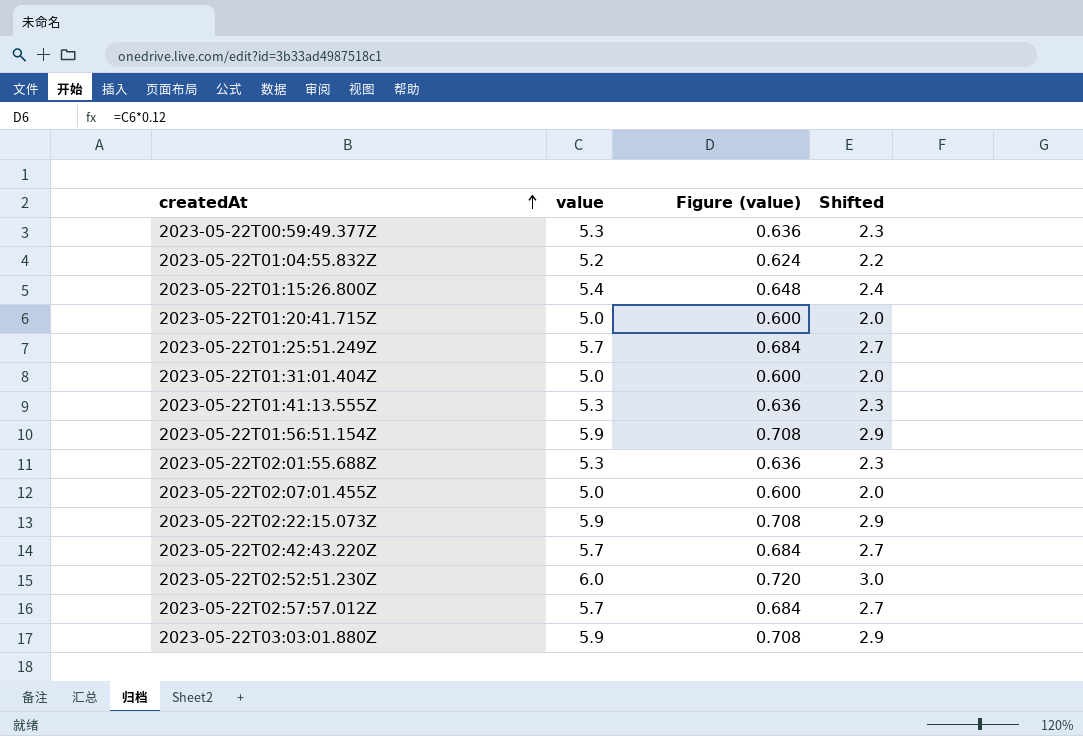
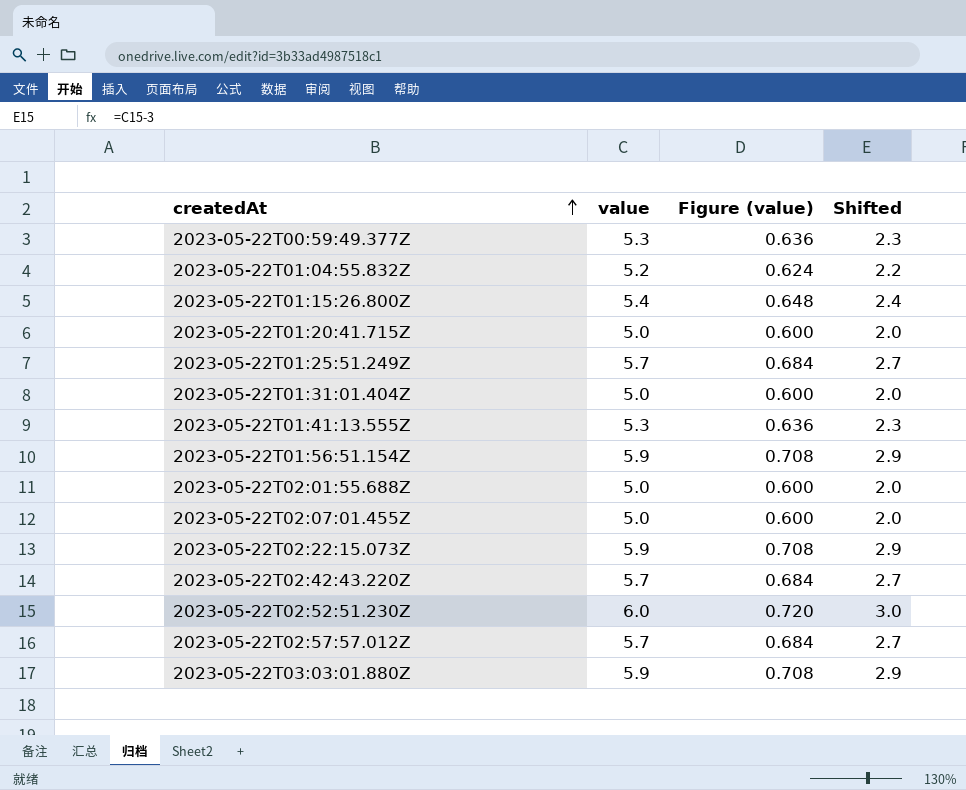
2023-05-22T02:01:55.688Z | value: 5.3 -> 5.0
2023-05-22T02:01:55.688Z | Figure (value): 0.636 -> 0.600
2023-05-22T02:01:55.688Z | Shifted: 2.3 -> 2.0

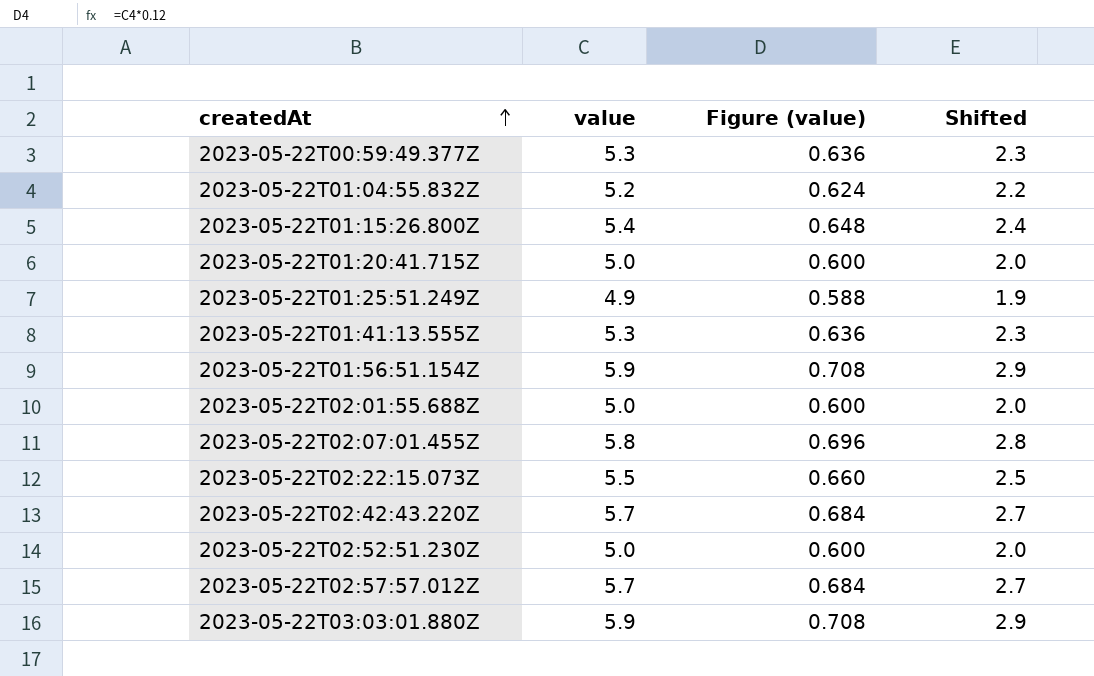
row 2023-05-22T01:31:01.404Z: 5.0 | 0.600 | 2.0 -> none
2023-05-22T01:25:51.249Z | value: 5.7 -> 4.9
2023-05-22T01:25:51.249Z | Figure (value): 0.684 -> 0.588
2023-05-22T01:25:51.249Z | Shifted: 2.7 -> 1.9
2023-05-22T02:07:01.455Z | value: 5.0 -> 5.8
2023-05-22T02:07:01.455Z | Figure (value): 0.600 -> 0.696
2023-05-22T02:07:01.455Z | Shifted: 2.0 -> 2.8
2023-05-22T02:22:15.073Z | value: 5.9 -> 5.5
2023-05-22T02:22:15.073Z | Figure (value): 0.708 -> 0.660
2023-05-22T02:22:15.073Z | Shifted: 2.9 -> 2.5
2023-05-22T02:52:51.230Z | value: 6.0 -> 5.0
2023-05-22T02:52:51.230Z | Figure (value): 0.720 -> 0.600
2023-05-22T02:52:51.230Z | Shifted: 3.0 -> 2.0

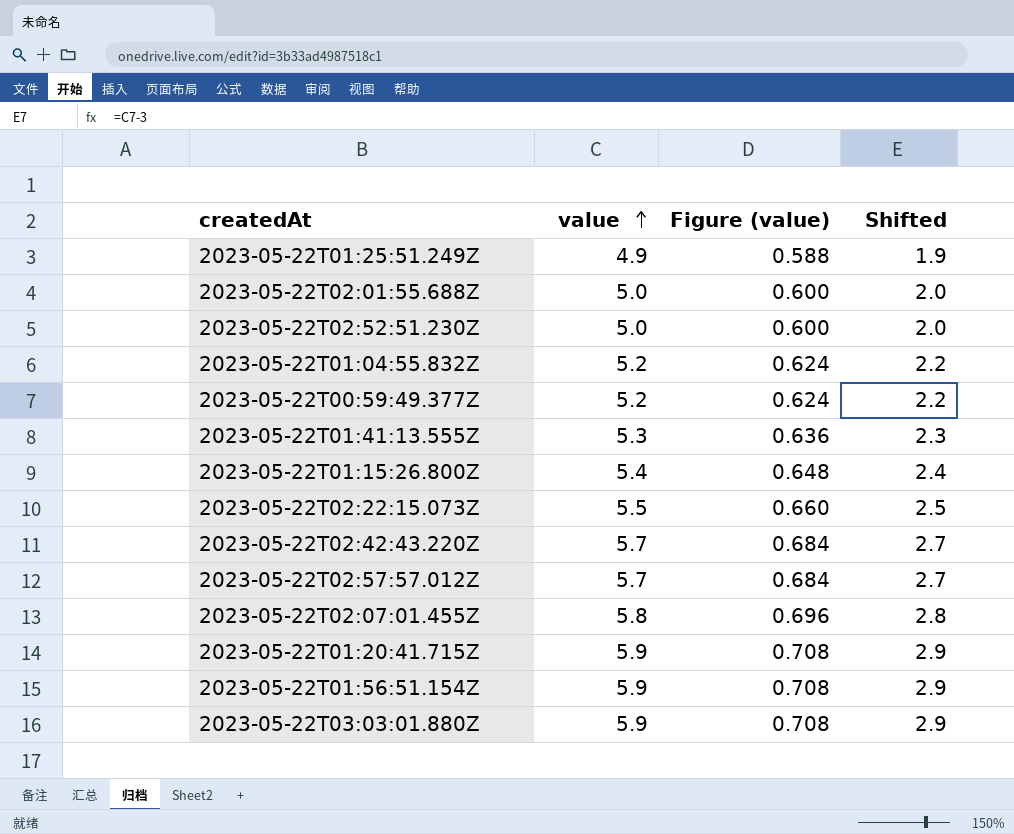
row order: createdAt ascending -> value ascending
2023-05-22T00:59:49.377Z | value: 5.3 -> 5.2
2023-05-22T00:59:49.377Z | Figure (value): 0.636 -> 0.624
2023-05-22T00:59:49.377Z | Shifted: 2.3 -> 2.2
2023-05-22T01:20:41.715Z | value: 5.0 -> 5.9
2023-05-22T01:20:41.715Z | Figure (value): 0.600 -> 0.708
2023-05-22T01:20:41.715Z | Shifted: 2.0 -> 2.9

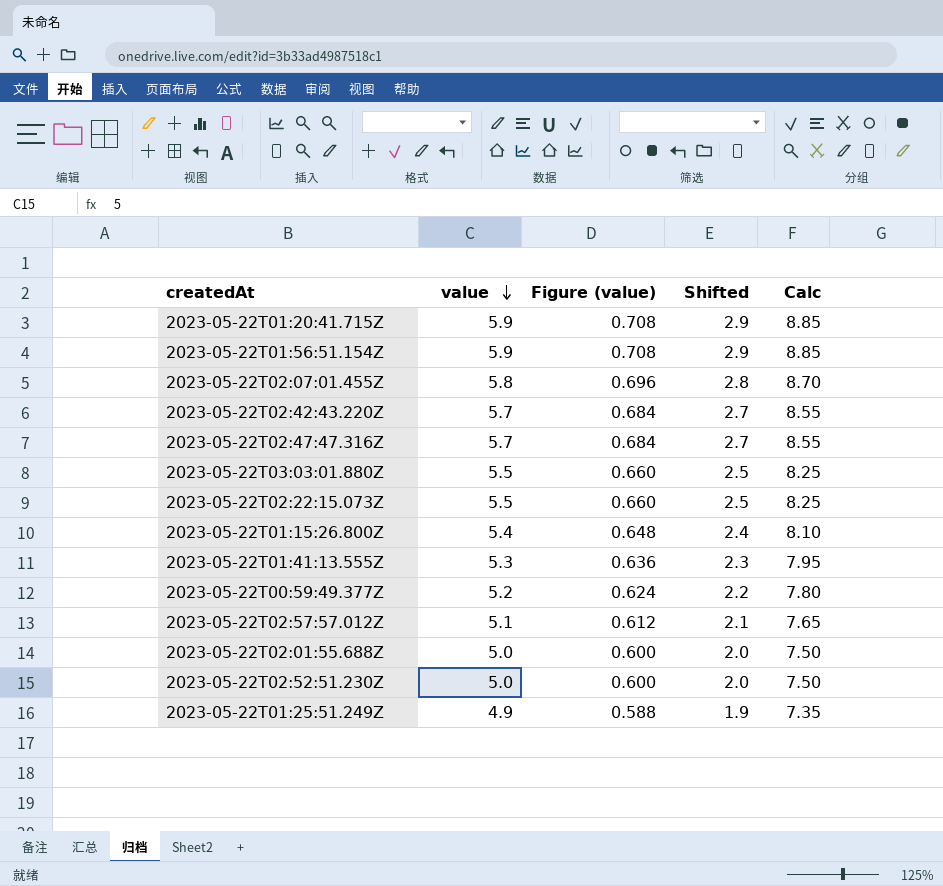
row order: value ascending -> value descending
column Calc | formula: none -> [value] * 1.5
row 2023-05-22T01:04:55.832Z: 5.2 | 0.624 | 2.2 -> none
row 2023-05-22T02:47:47.316Z: none -> 5.7 | 0.684 | 2.7 | 8.55
2023-05-22T03:03:01.880Z | value: 5.9 -> 5.5
2023-05-22T03:03:01.880Z | Figure (value): 0.708 -> 0.660
2023-05-22T03:03:01.880Z | Shifted: 2.9 -> 2.5
2023-05-22T02:57:57.012Z | value: 5.7 -> 5.1
2023-05-22T02:57:57.012Z | Figure (value): 0.684 -> 0.612
2023-05-22T02:57:57.012Z | Shifted: 2.7 -> 2.1

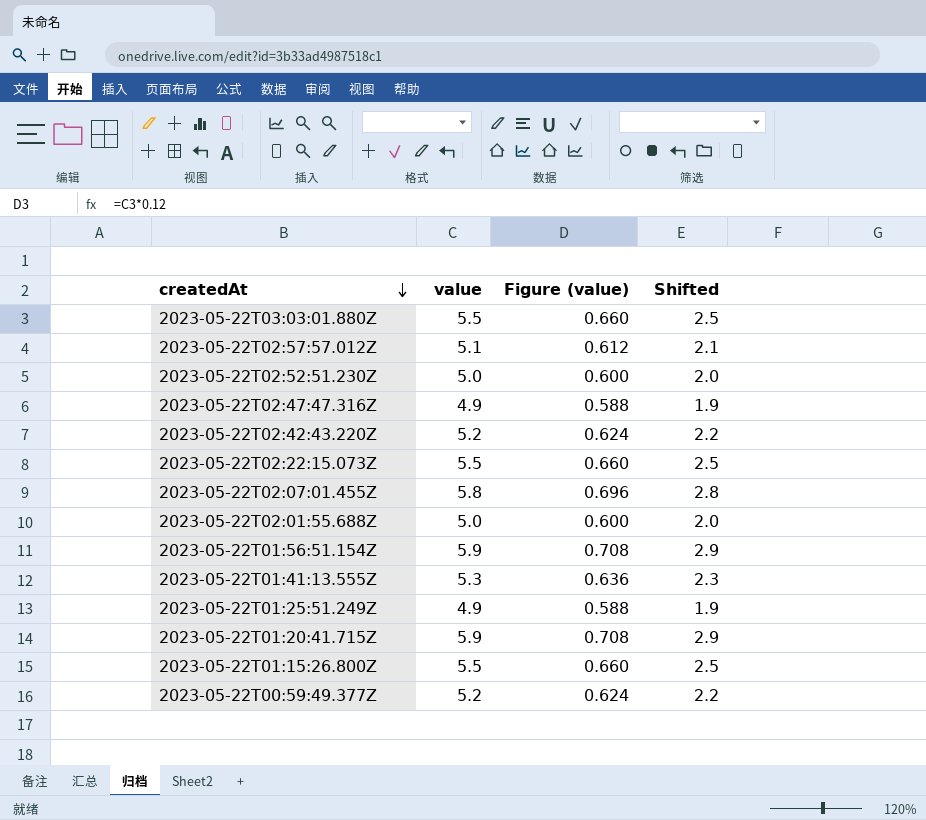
row order: value descending -> createdAt descending
column Calc | formula: [value] * 1.5 -> none
2023-05-22T02:47:47.316Z | value: 5.7 -> 4.9
2023-05-22T02:47:47.316Z | Figure (value): 0.684 -> 0.588
2023-05-22T02:47:47.316Z | Shifted: 2.7 -> 1.9
2023-05-22T02:42:43.220Z | value: 5.7 -> 5.2
2023-05-22T02:42:43.220Z | Figure (value): 0.684 -> 0.624
2023-05-22T02:42:43.220Z | Shifted: 2.7 -> 2.2
2023-05-22T01:15:26.800Z | value: 5.4 -> 5.5
2023-05-22T01:15:26.800Z | Figure (value): 0.648 -> 0.660
2023-05-22T01:15:26.800Z | Shifted: 2.4 -> 2.5

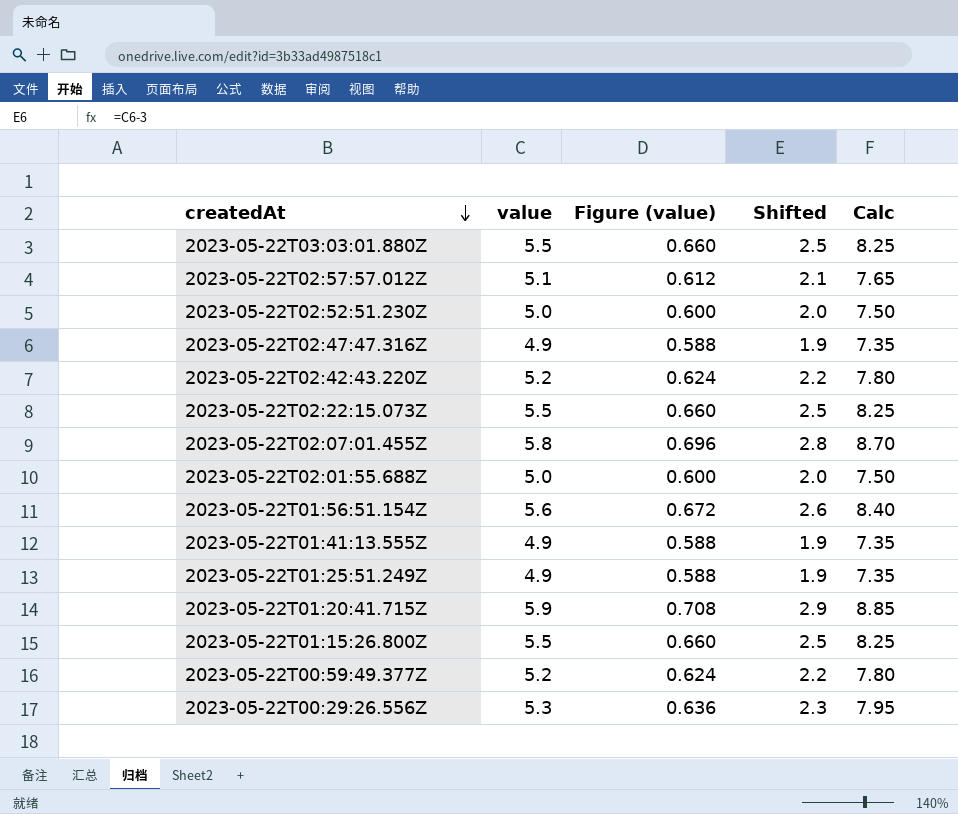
column Calc | formula: none -> [value] * 1.5
2023-05-22T01:56:51.154Z | value: 5.9 -> 5.6
2023-05-22T01:56:51.154Z | Figure (value): 0.708 -> 0.672
2023-05-22T01:56:51.154Z | Shifted: 2.9 -> 2.6
2023-05-22T01:41:13.555Z | value: 5.3 -> 4.9
2023-05-22T01:41:13.555Z | Figure (value): 0.636 -> 0.588
2023-05-22T01:41:13.555Z | Shifted: 2.3 -> 1.9
row 2023-05-22T00:29:26.556Z: none -> 5.3 | 0.636 | 2.3 | 7.95

